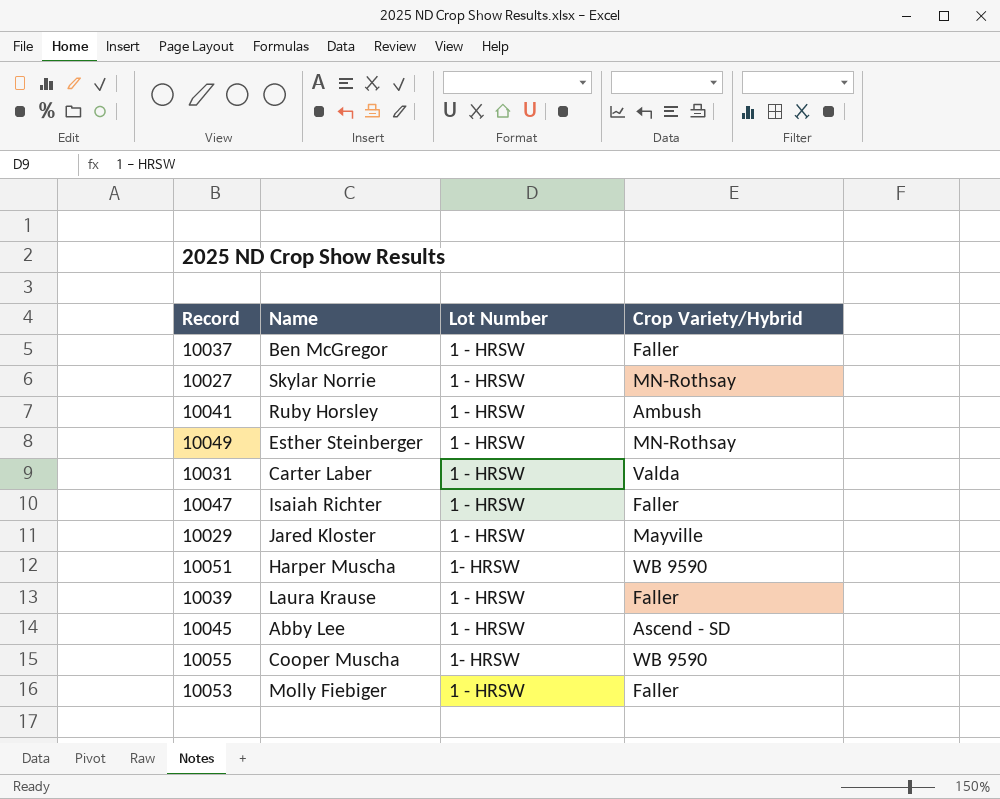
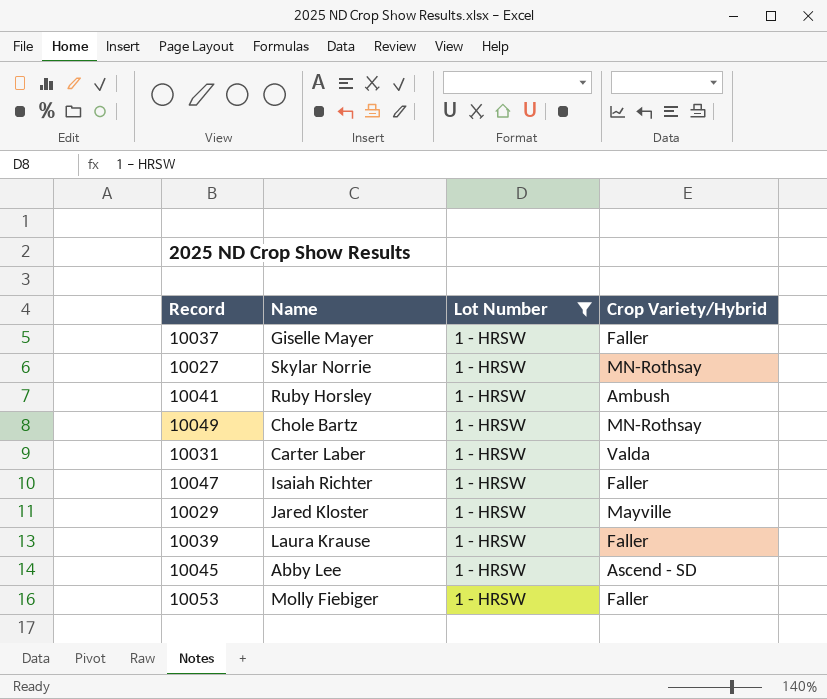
filter: none -> Lot Number = 1 - HRSW
10037 | Name: Ben McGregor -> Giselle Mayer
10049 | Name: Esther Steinberger -> Chole Bartz

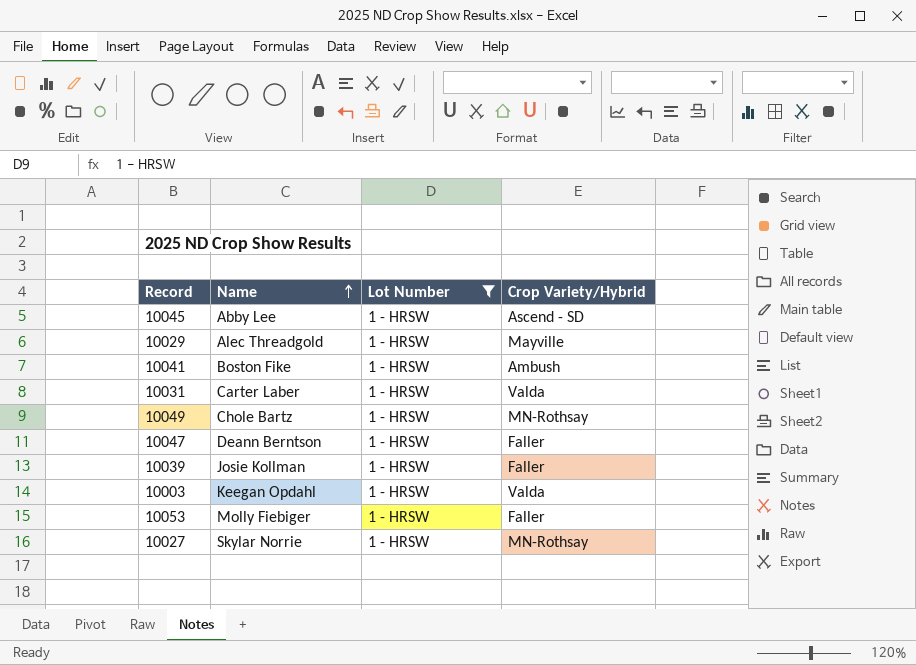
row order: none -> Name ascending
row 10037: Giselle Mayer | 1 - HRSW | Faller -> none
10029 | Name: Jared Kloster -> Alec Threadgold
10041 | Name: Ruby Horsley -> Boston Fike
10047 | Name: Isaiah Richter -> Deann Berntson
10039 | Name: Laura Krause -> Josie Kollman
row 10003: none -> Keegan Opdahl | 1 - HRSW | Valda

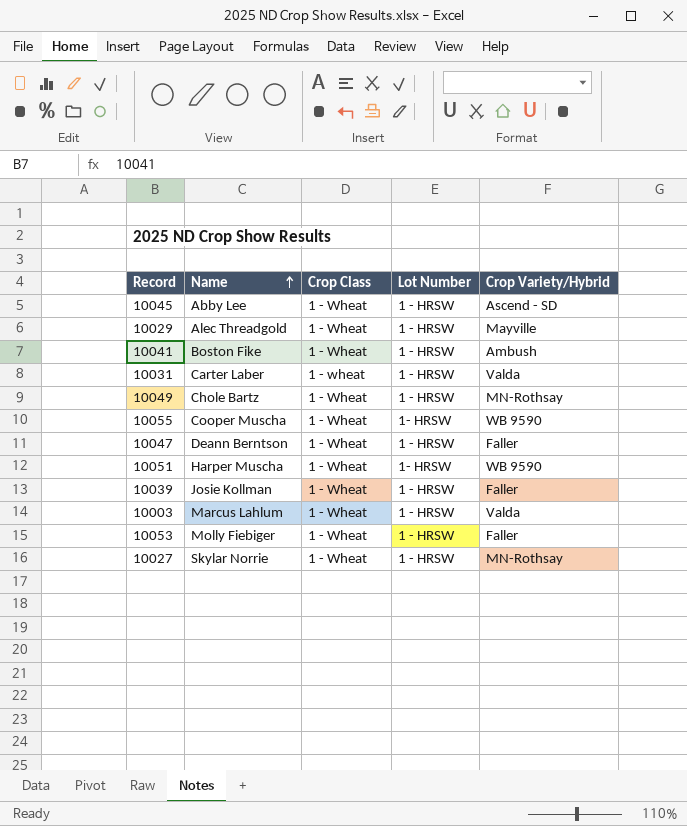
filter: Lot Number = 1 - HRSW -> none
column Crop Class | position: none -> 3
10003 | Name: Keegan Opdahl -> Marcus Lahlum

